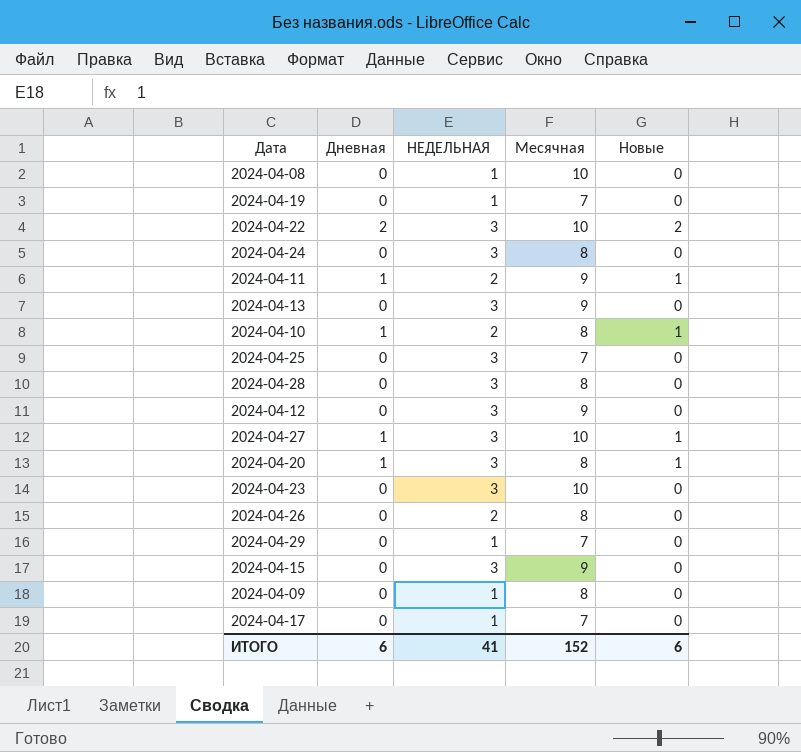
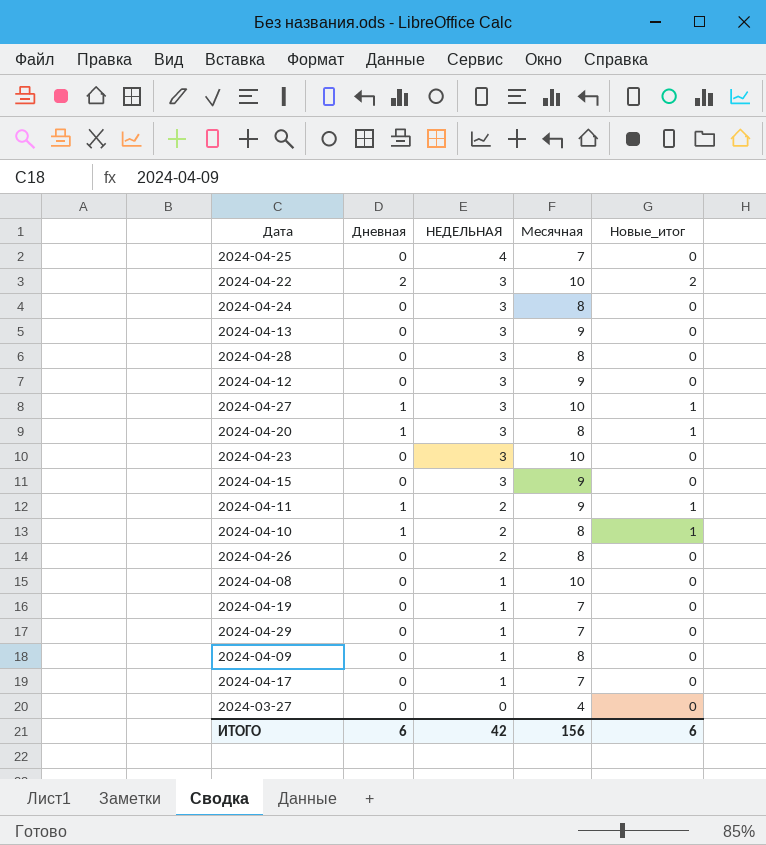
row order: none -> НЕДЕЛЬНАЯ descending
column name: Новые -> Новые_итог
2024-04-25 | НЕДЕЛЬНАЯ: 3 -> 4
row 2024-03-27: none -> 0 | 0 | 4 | 0
ИТОГО | НЕДЕЛЬНАЯ: 41 -> 42
ИТОГО | Месячная: 152 -> 156

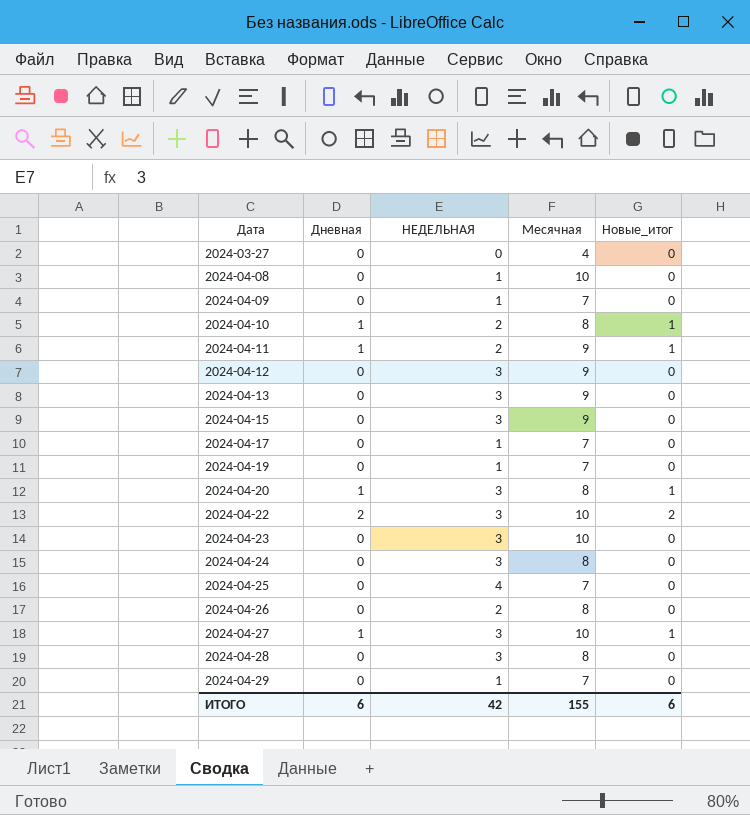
row order: НЕДЕЛЬНАЯ descending -> Дата ascending
2024-04-09 | Месячная: 8 -> 7
ИТОГО | Месячная: 156 -> 155

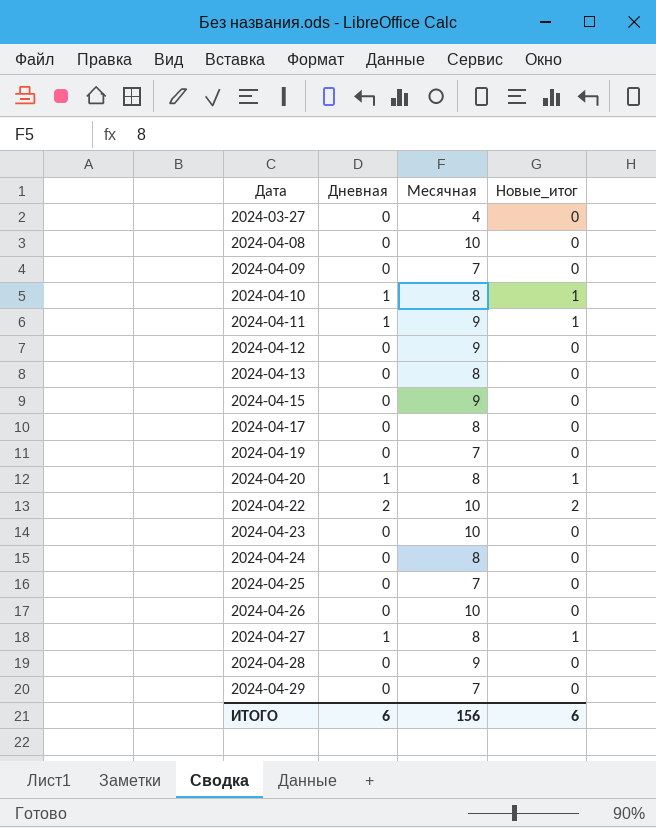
column НЕДЕЛЬНАЯ | position: 3 -> none
2024-04-13 | Месячная: 9 -> 8
2024-04-17 | Месячная: 7 -> 8
2024-04-26 | Месячная: 8 -> 10
2024-04-27 | Месячная: 10 -> 8
2024-04-28 | Месячная: 8 -> 9
ИТОГО | Месячная: 155 -> 156

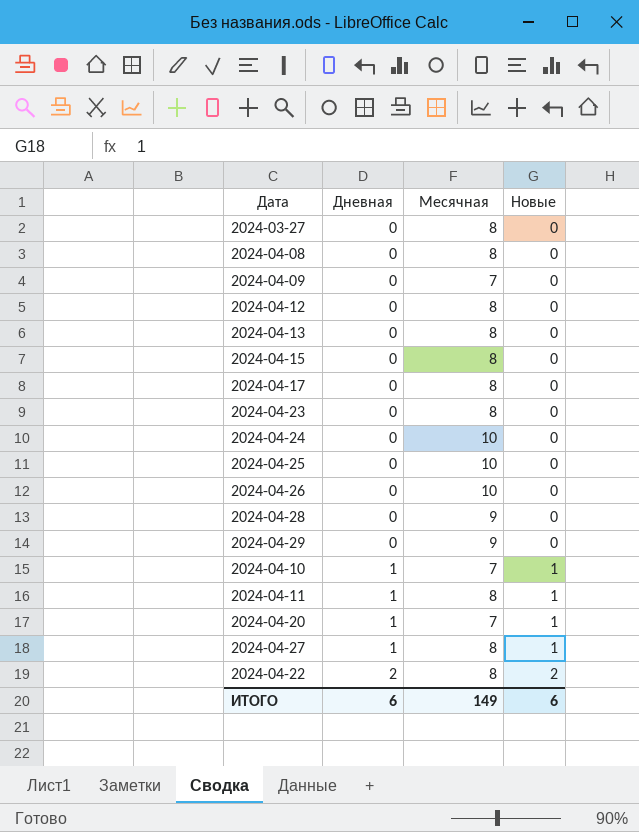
row order: Дата ascending -> Дневная ascending
column name: Новые_итог -> Новые
row 2024-04-19: 0 | 7 | 0 -> none
2024-03-27 | Месячная: 4 -> 8
2024-04-08 | Месячная: 10 -> 8
2024-04-12 | Месячная: 9 -> 8
2024-04-15 | Месячная: 9 -> 8
2024-04-23 | Месячная: 10 -> 8
2024-04-24 | Месячная: 8 -> 10
2024-04-25 | Месячная: 7 -> 10
2024-04-29 | Месячная: 7 -> 9
2024-04-10 | Месячная: 8 -> 7
2024-04-11 | Месячная: 9 -> 8
2024-04-20 | Месячная: 8 -> 7
2024-04-22 | Месячная: 10 -> 8
ИТОГО | Месячная: 156 -> 149

